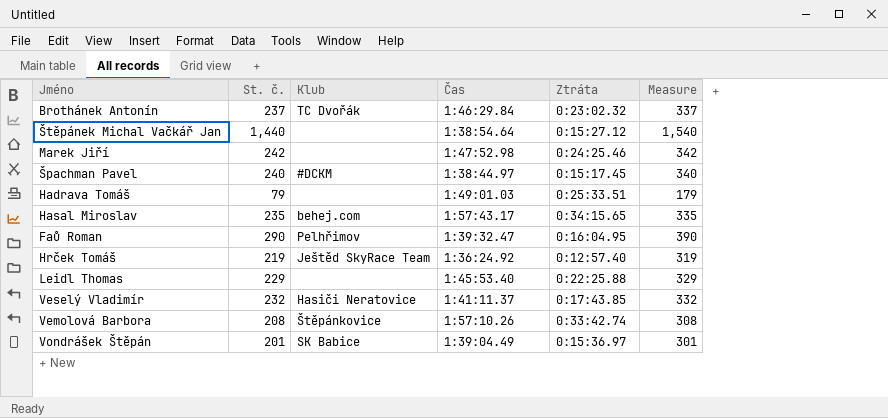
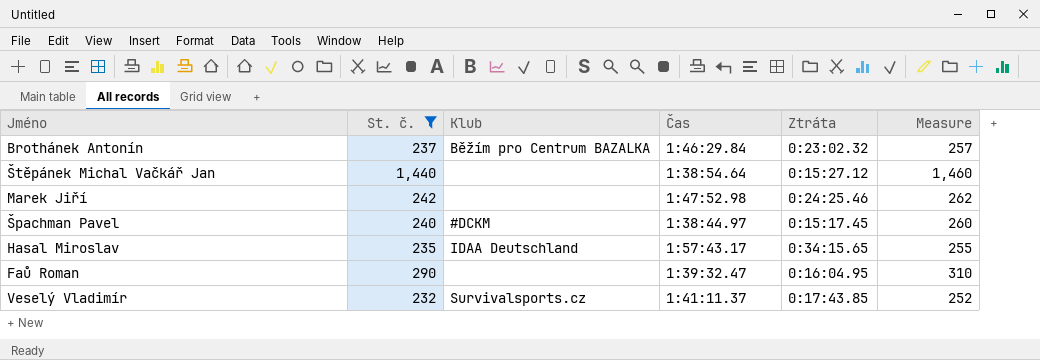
filter: none -> St. č. >= 232
column Measure | formula: [St. č.] + 100 -> [St. č.] + 20
Brothánek Antonín | Klub: TC Dvořák -> Běžím pro Centrum BAZALKA
Hasal Miroslav | Klub: behej.com -> IDAA Deutschland
Faů Roman | Klub: Pelhřimov -> none
Veselý Vladimír | Klub: Hasiči Neratovice -> Survivalsports.cz

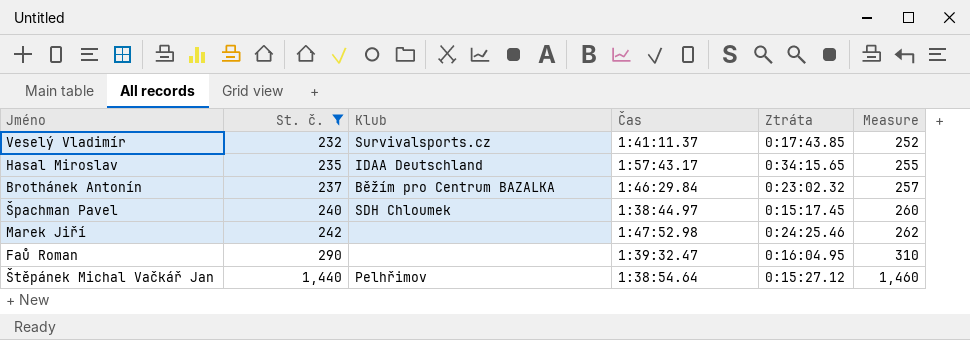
row order: none -> St. č. ascending
Špachman Pavel | Klub: #DCKM -> SDH Chloumek
Štěpánek Michal Vačkář Jan | Klub: none -> Pelhřimov

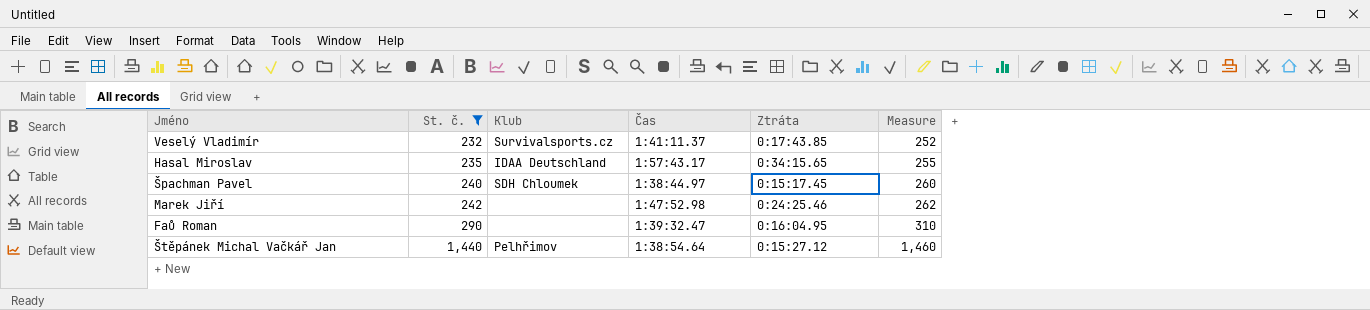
row Brothánek Antonín: 237 | Běžím pro Centrum BAZALKA | 1:46:29.84 | 0:23:02.32 | 257 -> none

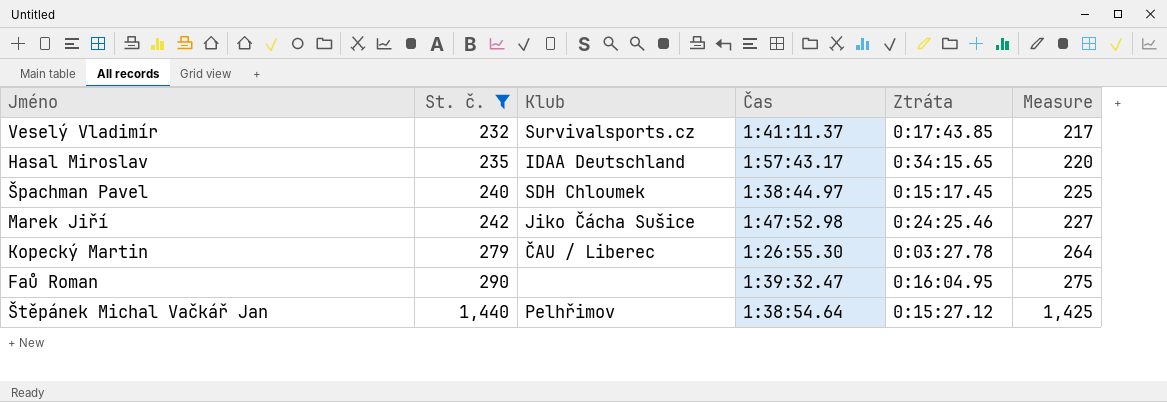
column Measure | formula: [St. č.] + 20 -> [St. č.] - 15
Marek Jiří | Klub: none -> Jiko Čácha Sušice
row Kopecký Martin: none -> 279 | ČAU / Liberec | 1:26:55.30 | 0:03:27.78 | 264

